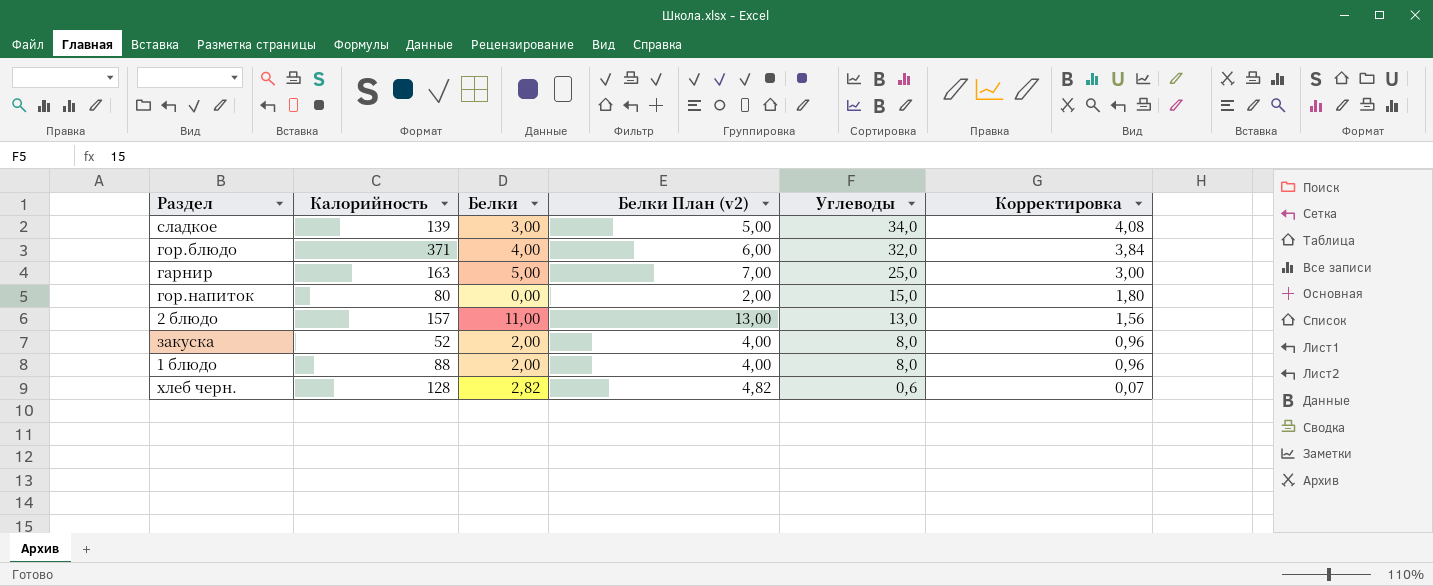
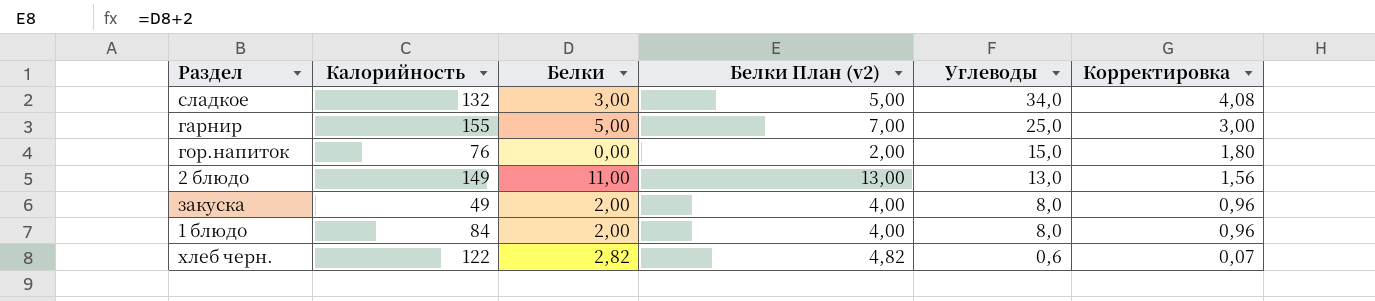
row гор.блюдо: 371 | 4,00 | 6,00 | 32,0 | 3,84 -> none
сладкое | Калорийность: 139 -> 132
гарнир | Калорийность: 163 -> 155
гор.напиток | Калорийность: 80 -> 76
2 блюдо | Калорийность: 157 -> 149
закуска | Калорийность: 52 -> 49
1 блюдо | Калорийность: 88 -> 84
хлеб черн. | Калорийность: 128 -> 122

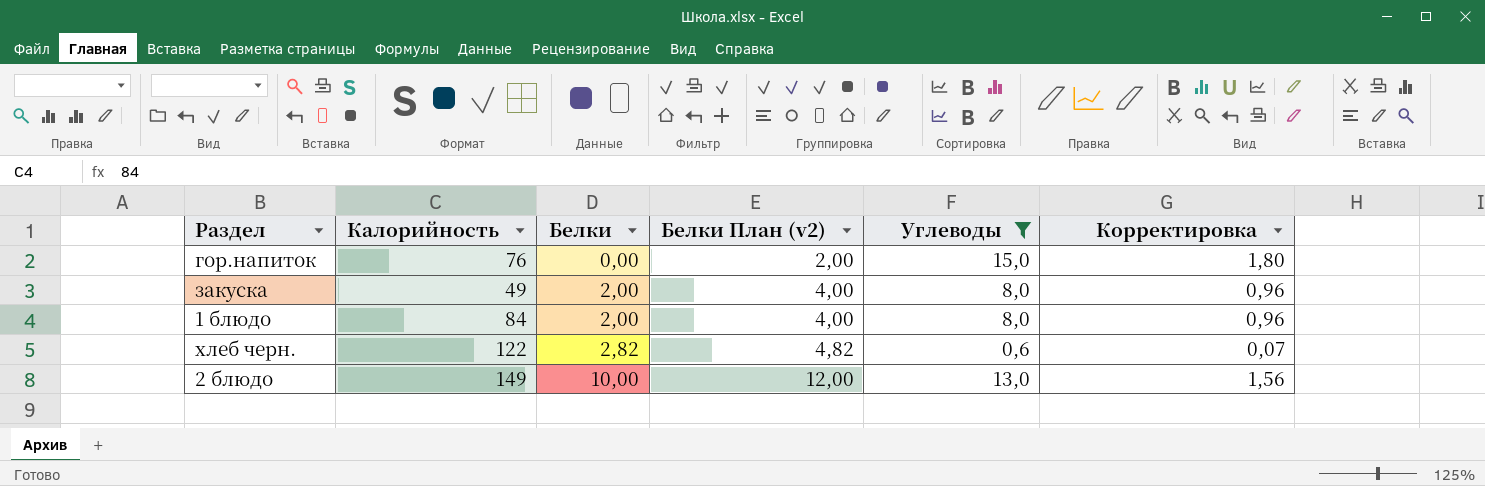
filter: none -> Углеводы <= 15,0
row order: Углеводы descending -> Белки ascending
2 блюдо | Белки: 11,00 -> 10,00
2 блюдо | Белки План (v2): 13,00 -> 12,00

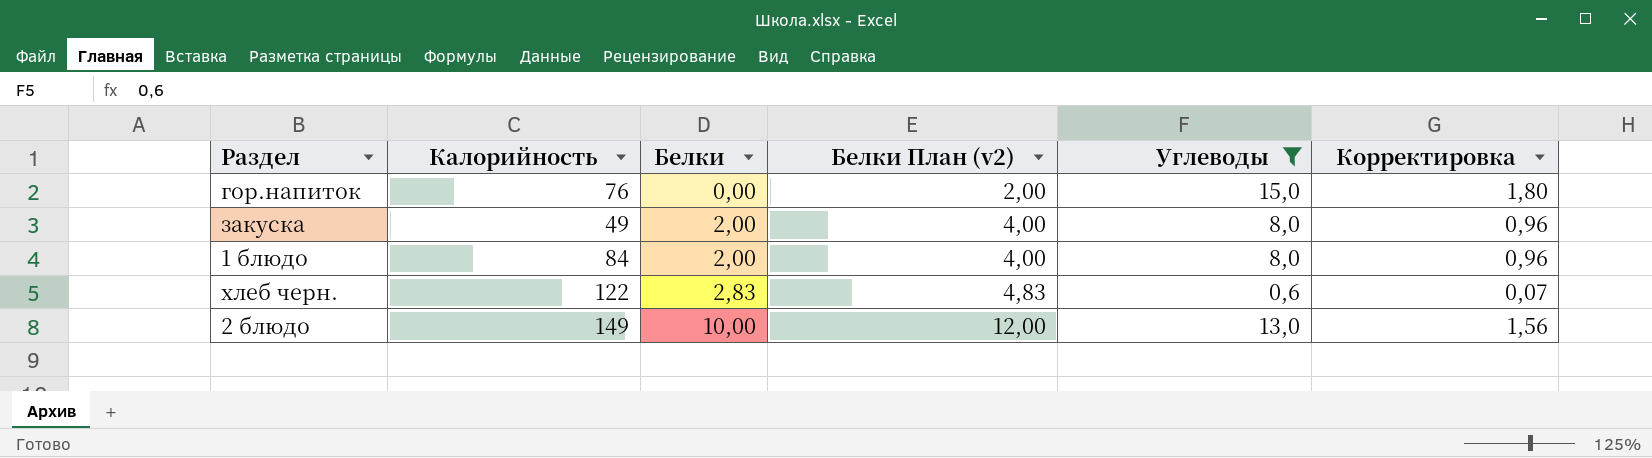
хлеб черн. | Белки: 2,82 -> 2,83
хлеб черн. | Белки План (v2): 4,82 -> 4,83

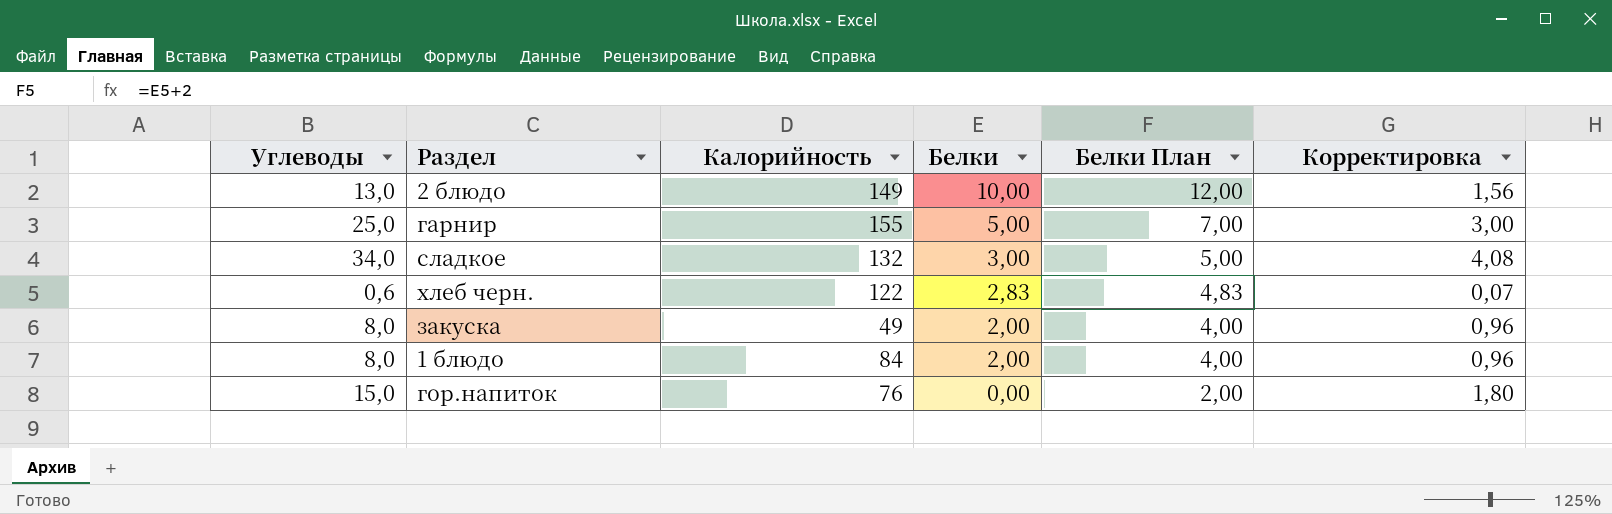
filter: Углеводы <= 15,0 -> none
row order: Белки ascending -> Белки descending
column Углеводы | position: 5 -> 1
column name: Белки План (v2) -> Белки План

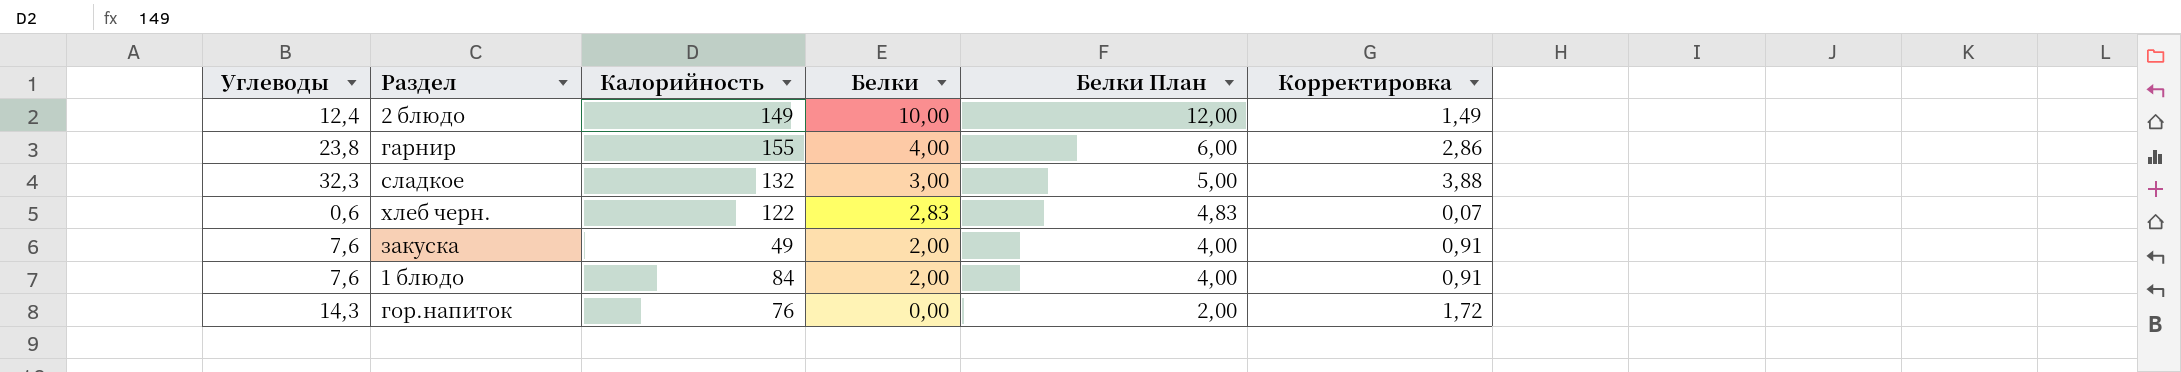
2 блюдо | Углеводы: 13,0 -> 12,4
2 блюдо | Корректировка: 1,56 -> 1,49
гарнир | Углеводы: 25,0 -> 23,8
гарнир | Белки: 5,00 -> 4,00
гарнир | Белки План: 7,00 -> 6,00
гарнир | Корректировка: 3,00 -> 2,86
сладкое | Углеводы: 34,0 -> 32,3
сладкое | Корректировка: 4,08 -> 3,88
закуска | Углеводы: 8,0 -> 7,6
закуска | Корректировка: 0,96 -> 0,91
1 блюдо | Углеводы: 8,0 -> 7,6
1 блюдо | Корректировка: 0,96 -> 0,91
гор.напиток | Углеводы: 15,0 -> 14,3
гор.напиток | Корректировка: 1,80 -> 1,72

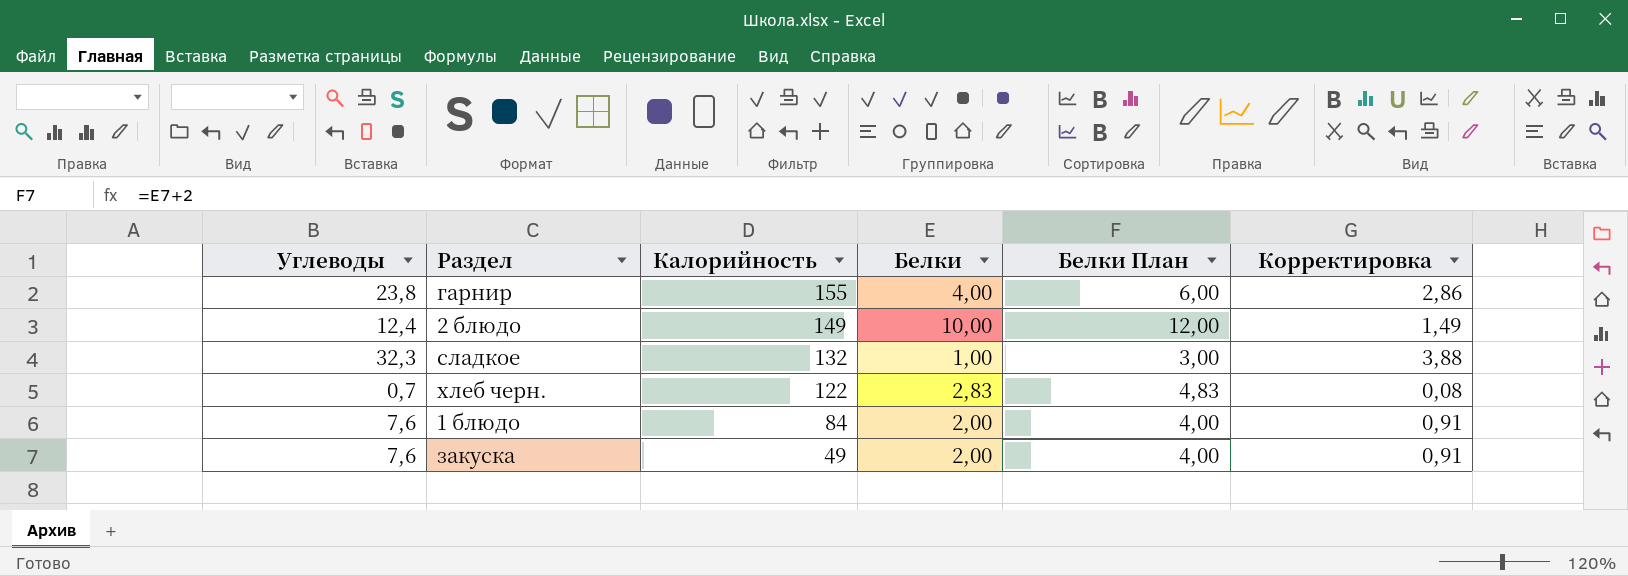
row order: Белки descending -> Калорийность descending
row гор.напиток: 14,3 | 76 | 0,00 | 2,00 | 1,72 -> none
сладкое | Белки: 3,00 -> 1,00
сладкое | Белки План: 5,00 -> 3,00
хлеб черн. | Углеводы: 0,6 -> 0,7
хлеб черн. | Корректировка: 0,07 -> 0,08

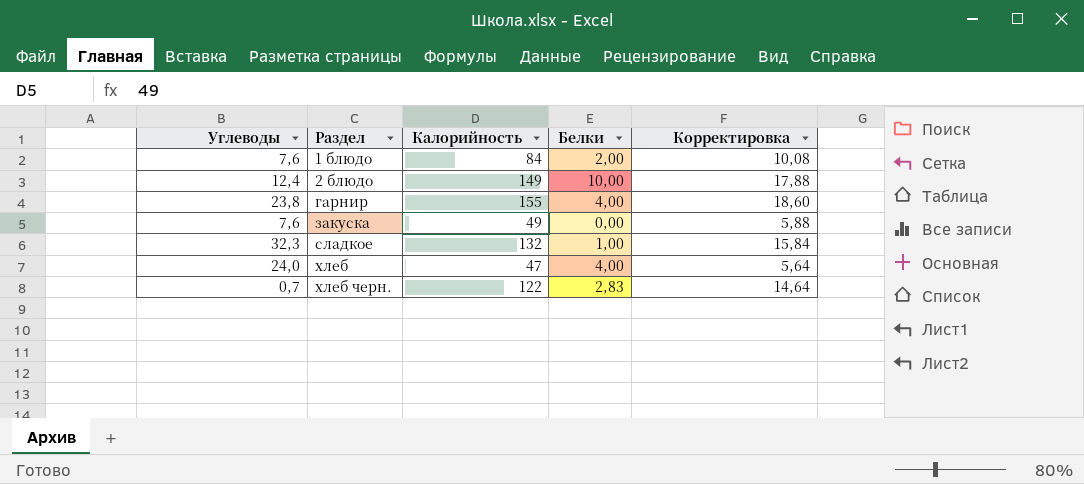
row order: Калорийность descending -> Раздел ascending
column Белки План | formula: [Белки] + 2 -> none
column Корректировка | formula: [Углеводы] * 0,12 -> [Калорийность] * 0,12
закуска | Белки: 2,00 -> 0,00
row хлеб: none -> 24,0 | 47 | 4,00 | 5,64

